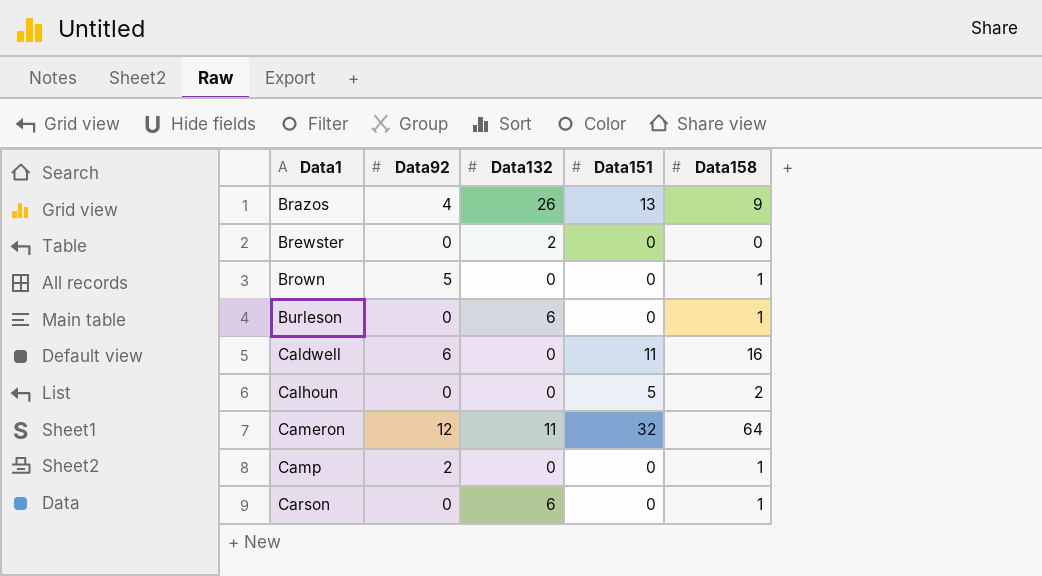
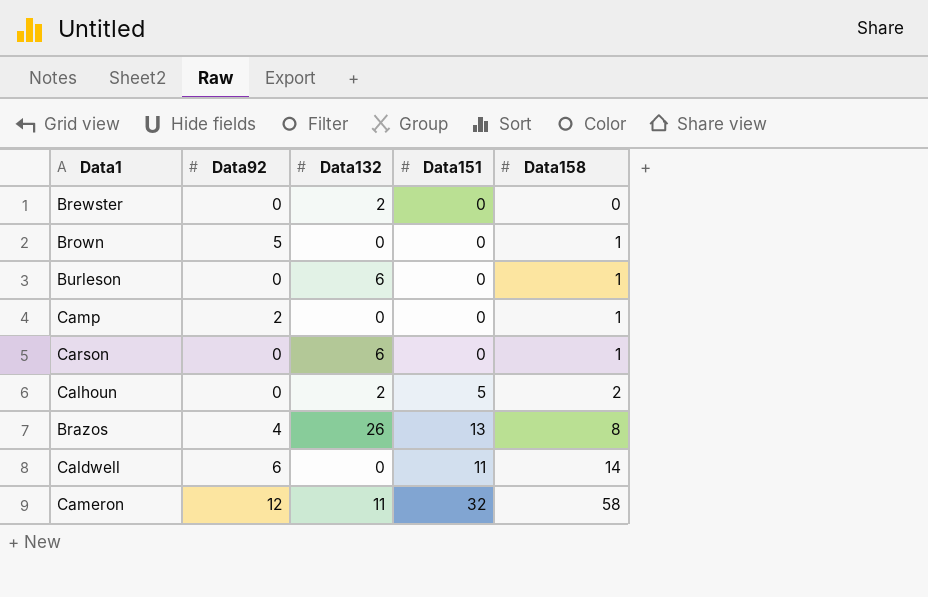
row order: Data1 ascending -> Data158 ascending
Calhoun | Data132: 0 -> 2
Brazos | Data158: 9 -> 8
Caldwell | Data158: 16 -> 14
Cameron | Data158: 64 -> 58

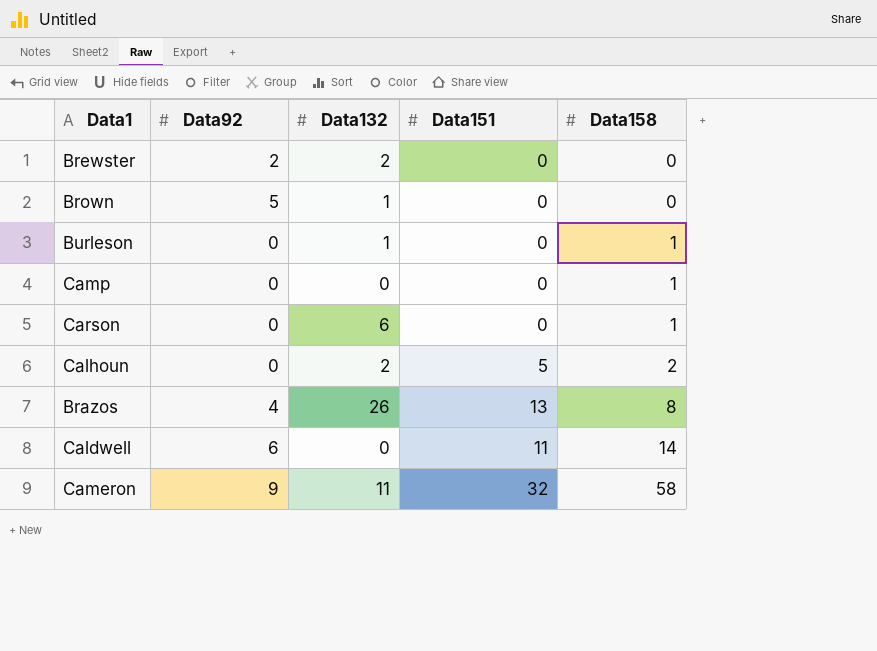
Brewster | Data92: 0 -> 2
Brown | Data132: 0 -> 1
Brown | Data158: 1 -> 0
Burleson | Data132: 6 -> 1
Camp | Data92: 2 -> 0
Cameron | Data92: 12 -> 9

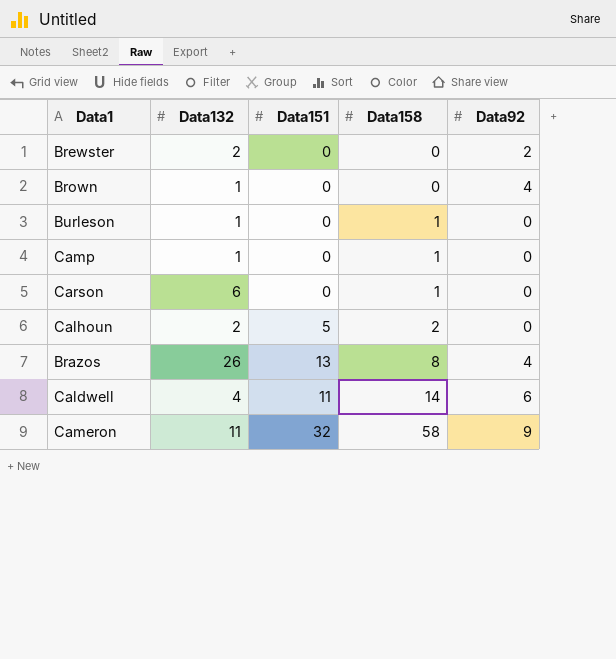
column Data92 | position: 2 -> 5
Brown | Data92: 5 -> 4
Camp | Data132: 0 -> 1
Caldwell | Data132: 0 -> 4

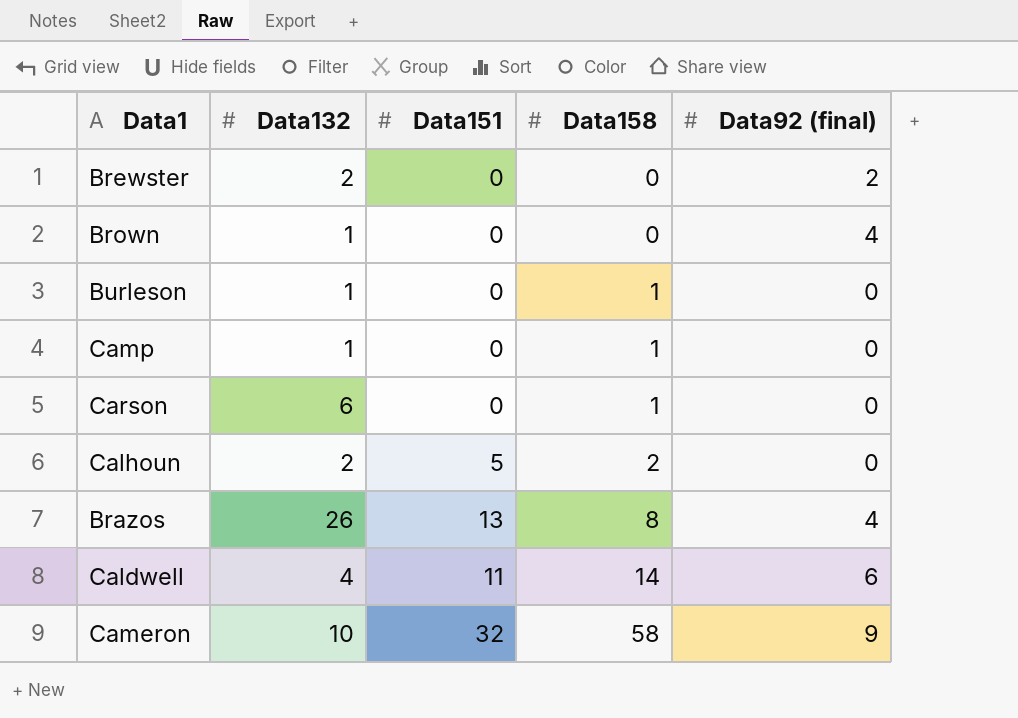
column name: Data92 -> Data92 (final)
Cameron | Data132: 11 -> 10

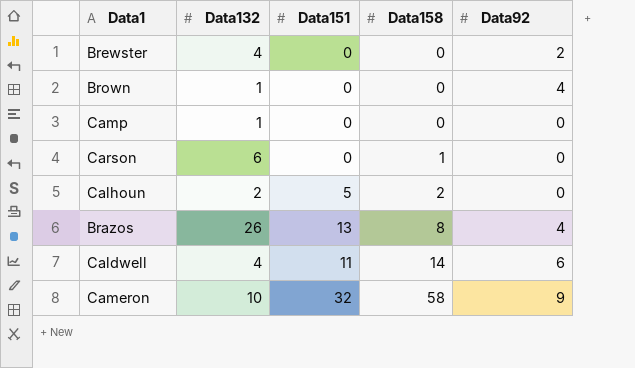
column name: Data92 (final) -> Data92
row Burleson: 1 | 0 | 1 | 0 -> none
Brewster | Data132: 2 -> 4
Camp | Data158: 1 -> 0

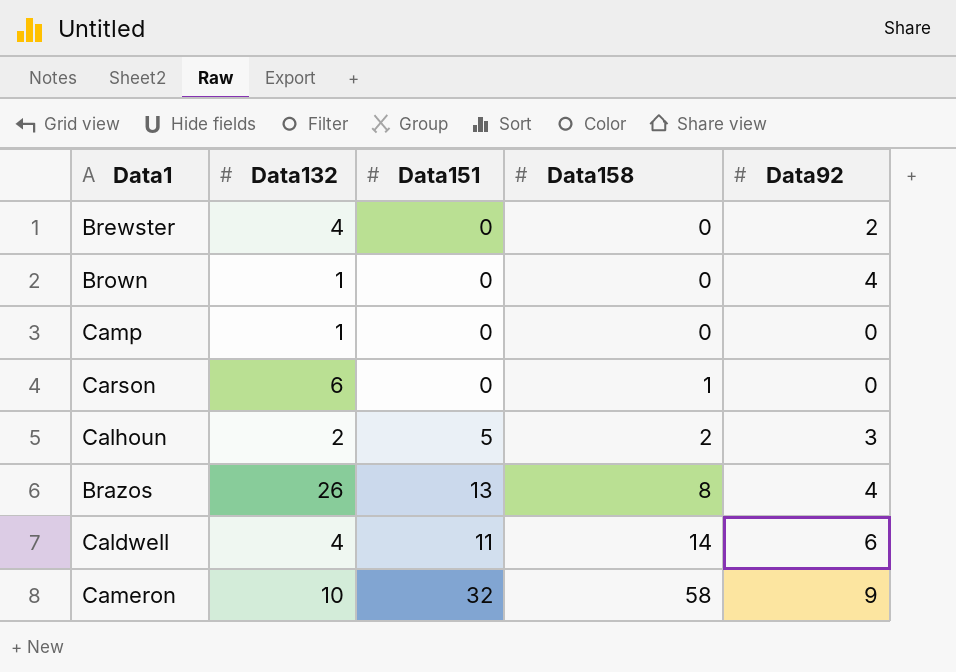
Calhoun | Data92: 0 -> 3

